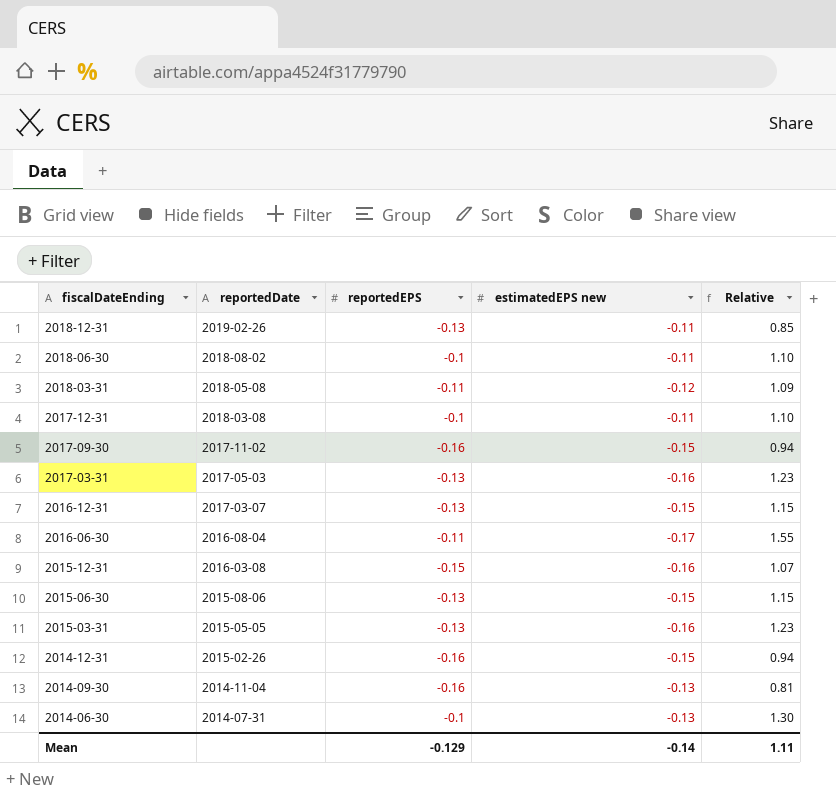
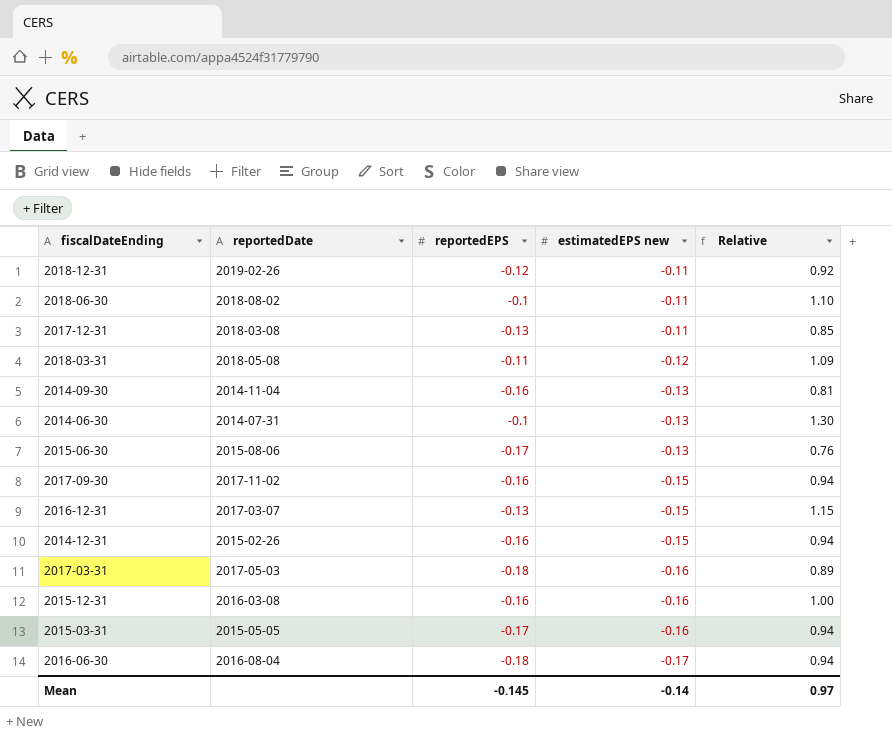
row order: fiscalDateEnding descending -> estimatedEPS new descending
2018-12-31 | reportedEPS: -0.13 -> -0.12
2018-12-31 | Relative: 0.85 -> 0.92
2017-12-31 | reportedEPS: -0.1 -> -0.13
2017-12-31 | Relative: 1.10 -> 0.85
2015-06-30 | reportedEPS: -0.13 -> -0.17
2015-06-30 | estimatedEPS new: -0.15 -> -0.13
2015-06-30 | Relative: 1.15 -> 0.76
2017-03-31 | reportedEPS: -0.13 -> -0.18
2017-03-31 | Relative: 1.23 -> 0.89
2015-12-31 | reportedEPS: -0.15 -> -0.16
2015-12-31 | Relative: 1.07 -> 1.00
2015-03-31 | reportedEPS: -0.13 -> -0.17
2015-03-31 | Relative: 1.23 -> 0.94
2016-06-30 | reportedEPS: -0.11 -> -0.18
2016-06-30 | Relative: 1.55 -> 0.94
Mean | reportedEPS: -0.129 -> -0.145
Mean | Relative: 1.11 -> 0.97

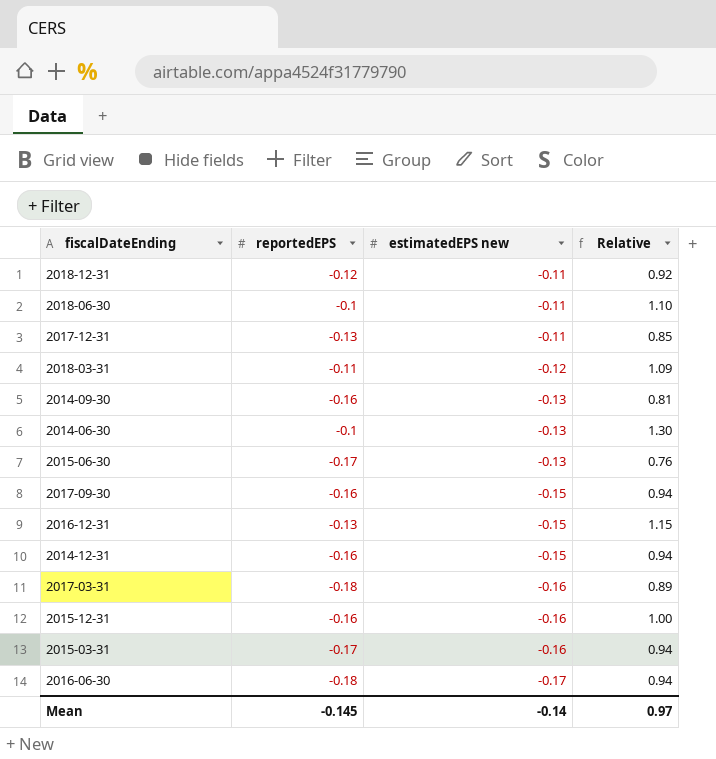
column reportedDate | position: 2 -> none

